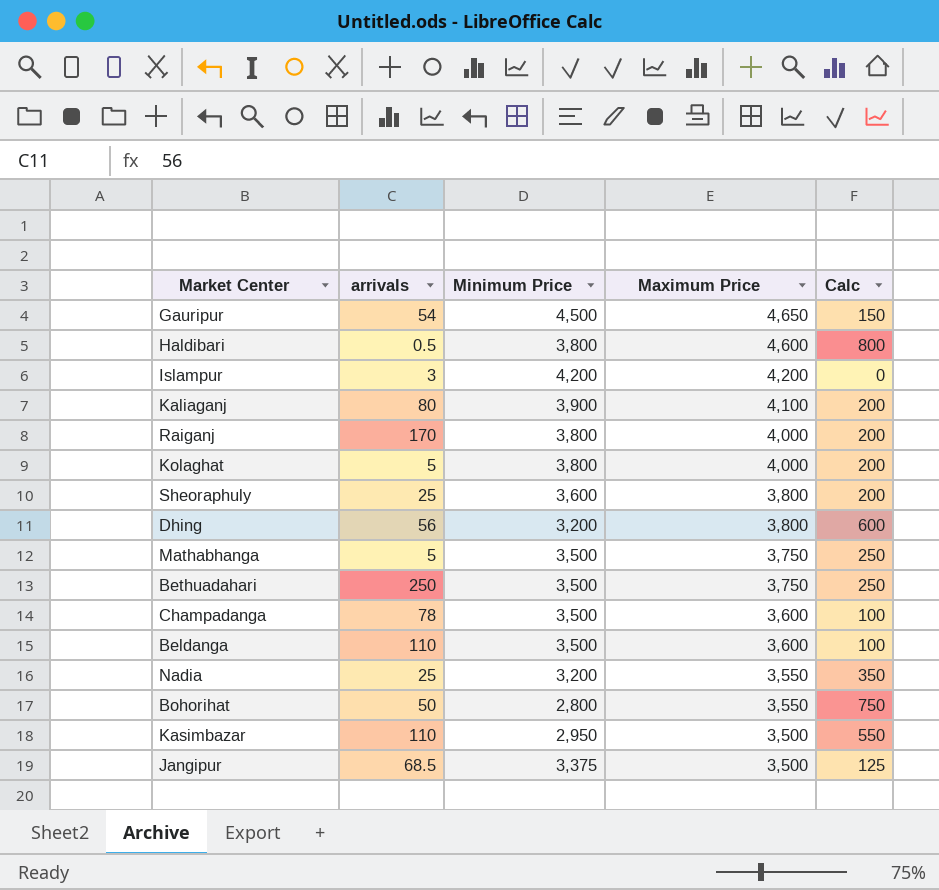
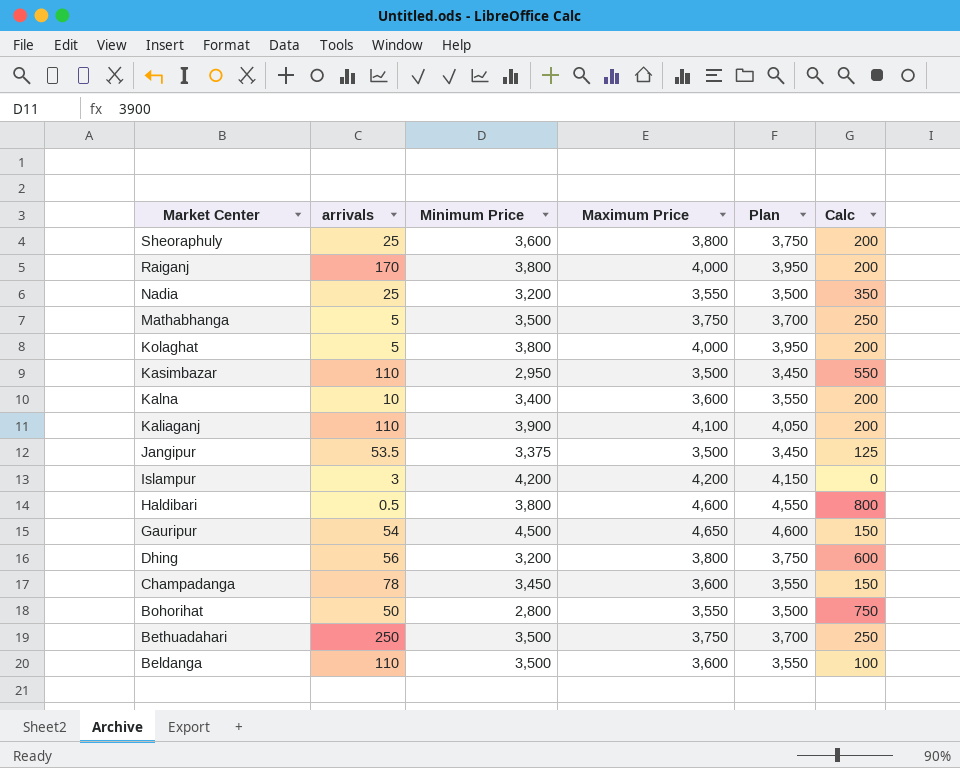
row order: Maximum Price descending -> Market Center descending
column Plan | formula: none -> [Maximum Price] - 50
row Kalna: none -> 10 | 3,400 | 3,600 | 3,550 | 200
Kaliaganj | arrivals: 80 -> 110
Jangipur | arrivals: 68.5 -> 53.5
Champadanga | Minimum Price: 3,500 -> 3,450
Champadanga | Calc: 100 -> 150

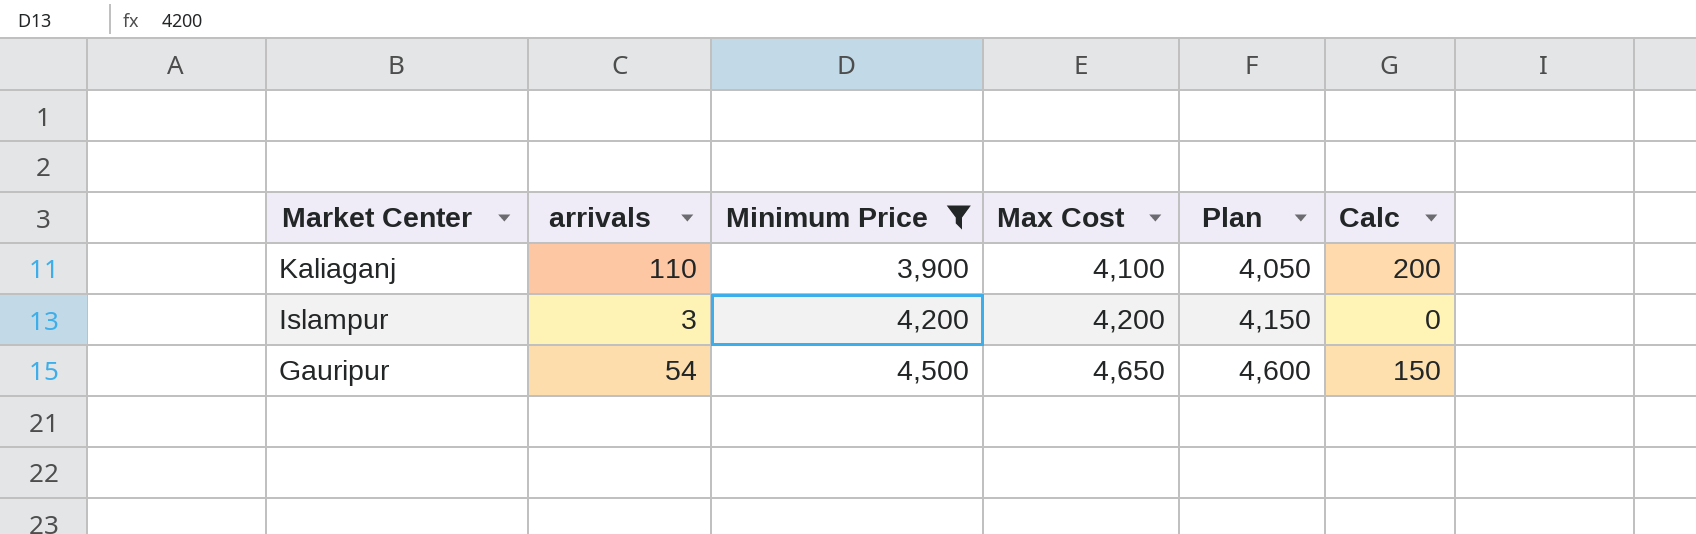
filter: none -> Minimum Price >= 3,900
column name: Maximum Price -> Max Cost

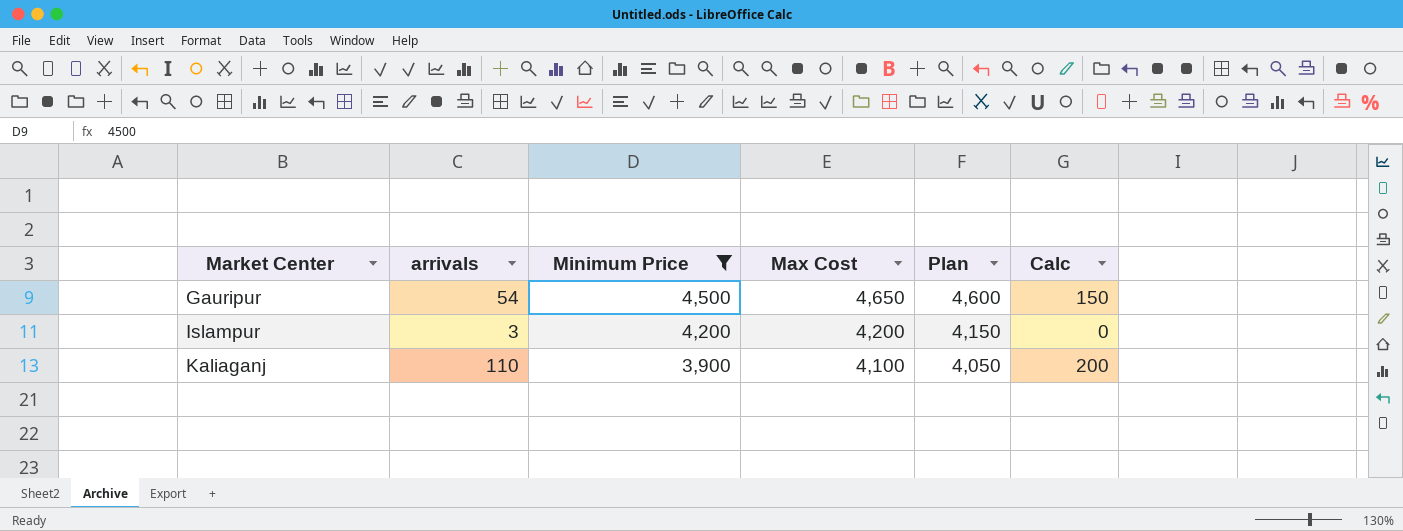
row order: Market Center descending -> Market Center ascending

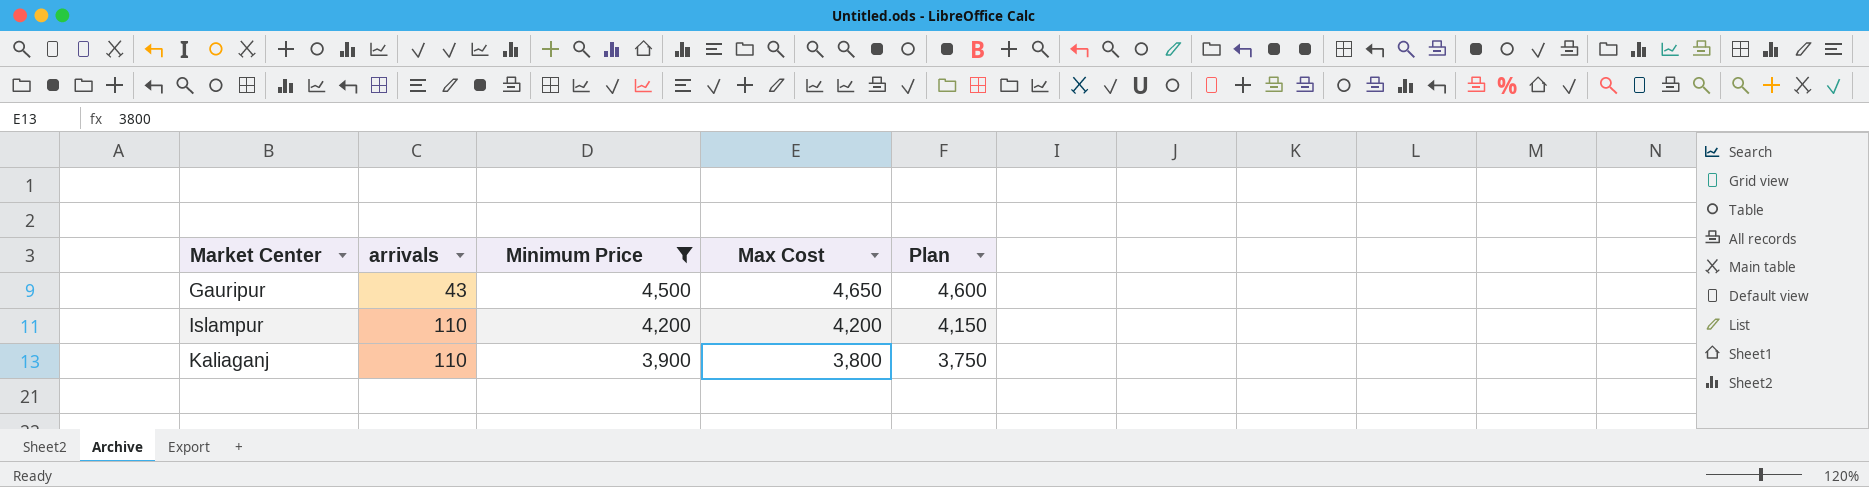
column Calc | formula: [Max Cost] - [Minimum Price] -> none
Gauripur | arrivals: 54 -> 43
Islampur | arrivals: 3 -> 110
Kaliaganj | Max Cost: 4,100 -> 3,800
Kaliaganj | Plan: 4,050 -> 3,750

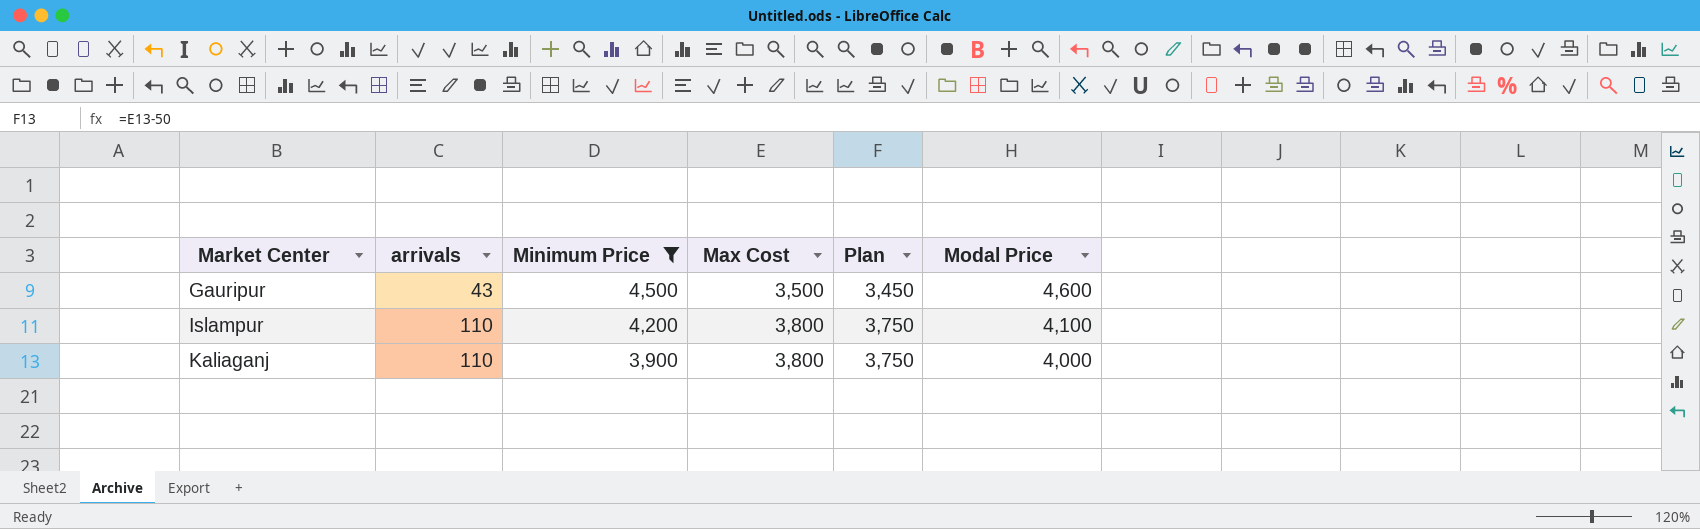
column Modal Price | position: none -> 6
Gauripur | Max Cost: 4,650 -> 3,500
Gauripur | Plan: 4,600 -> 3,450
Islampur | Max Cost: 4,200 -> 3,800
Islampur | Plan: 4,150 -> 3,750

